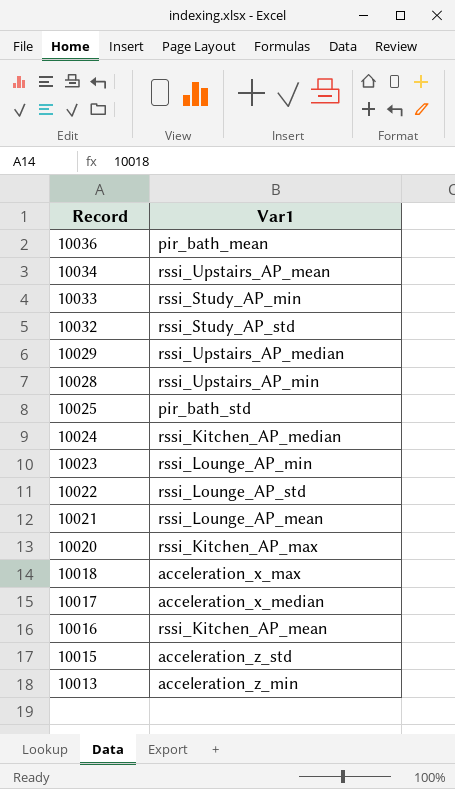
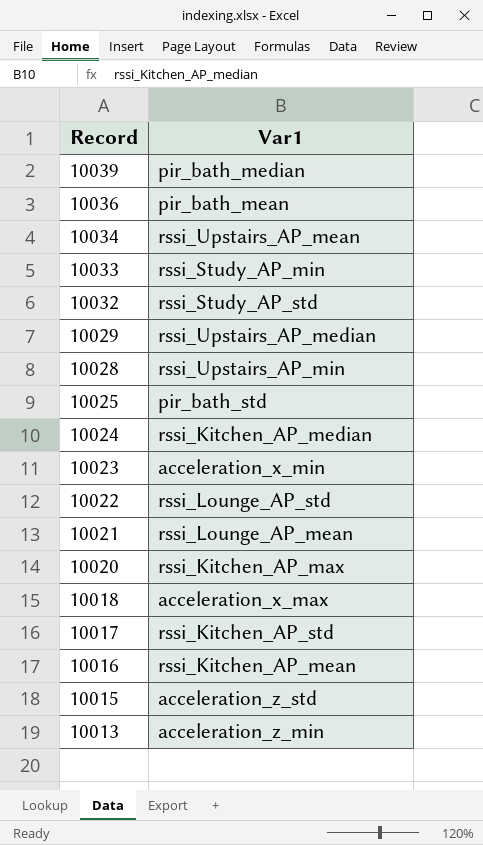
row 10039: none -> pir_bath_median
10023 | Var1: rssi_Lounge_AP_min -> acceleration_x_min
10017 | Var1: acceleration_x_median -> rssi_Kitchen_AP_std

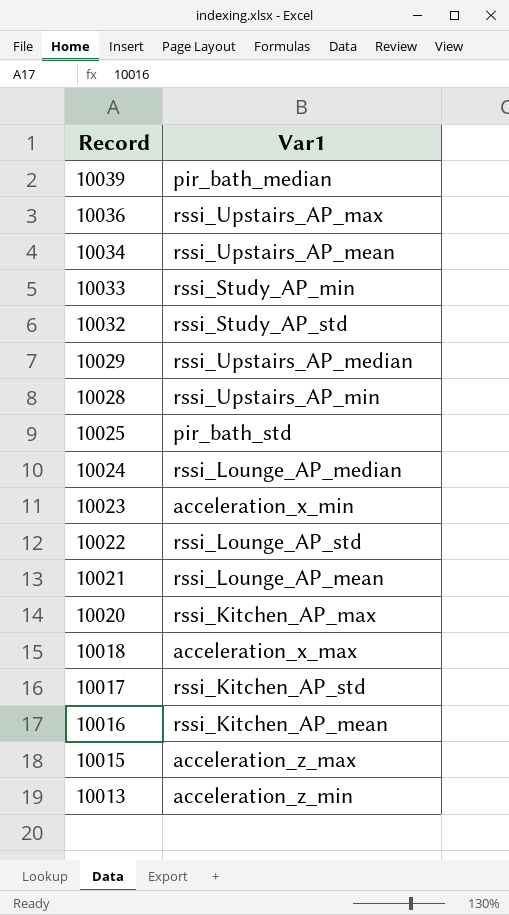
10036 | Var1: pir_bath_mean -> rssi_Upstairs_AP_max
10024 | Var1: rssi_Kitchen_AP_median -> rssi_Lounge_AP_median
10015 | Var1: acceleration_z_std -> acceleration_z_max

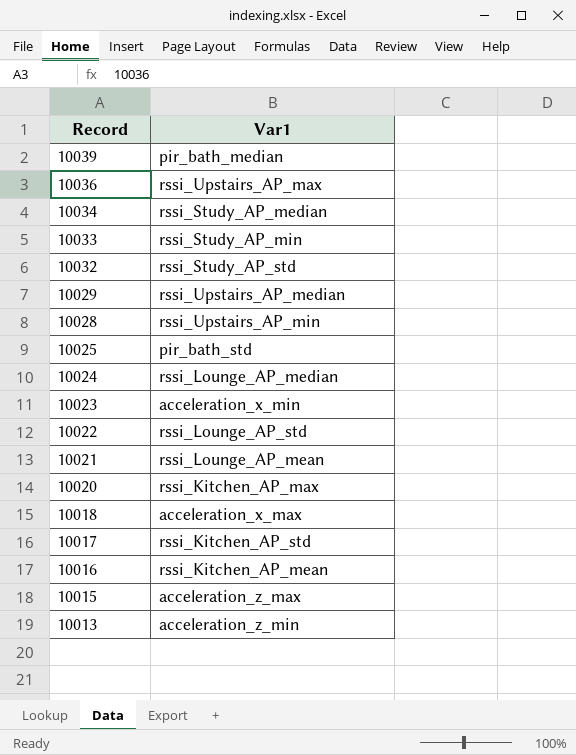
10034 | Var1: rssi_Upstairs_AP_mean -> rssi_Study_AP_median

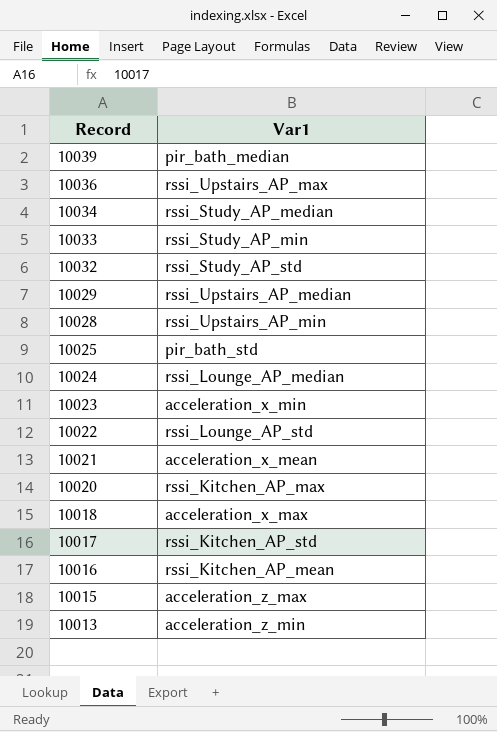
10021 | Var1: rssi_Lounge_AP_mean -> acceleration_x_mean

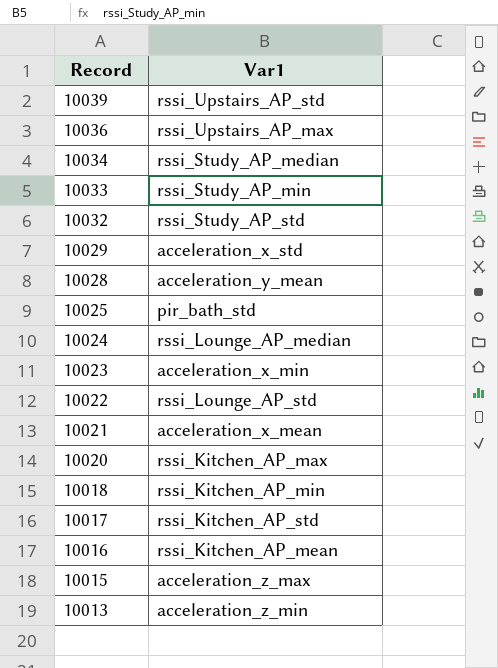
10039 | Var1: pir_bath_median -> rssi_Upstairs_AP_std
10029 | Var1: rssi_Upstairs_AP_median -> acceleration_x_std
10028 | Var1: rssi_Upstairs_AP_min -> acceleration_y_mean
10018 | Var1: acceleration_x_max -> rssi_Kitchen_AP_min

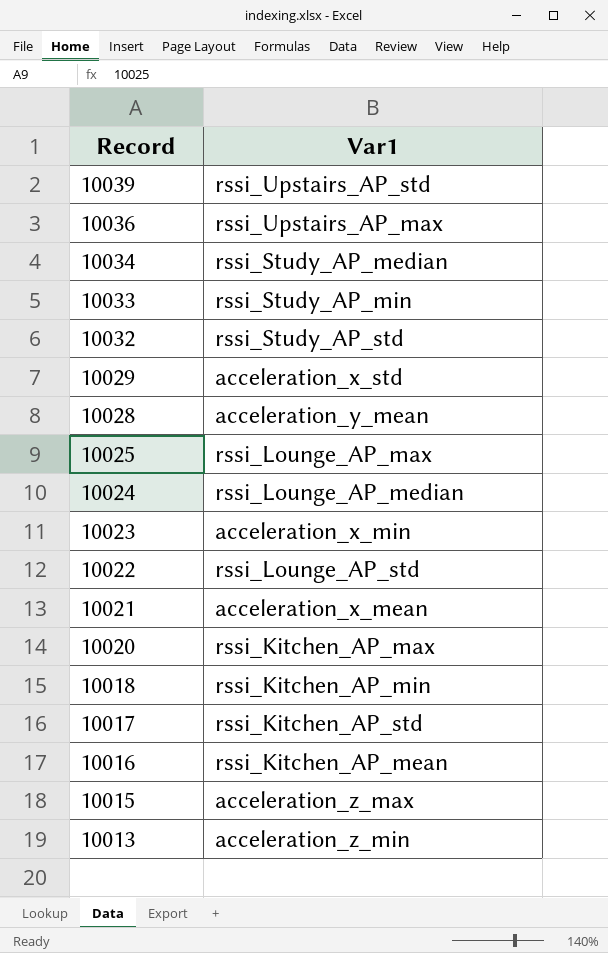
10025 | Var1: pir_bath_std -> rssi_Lounge_AP_max

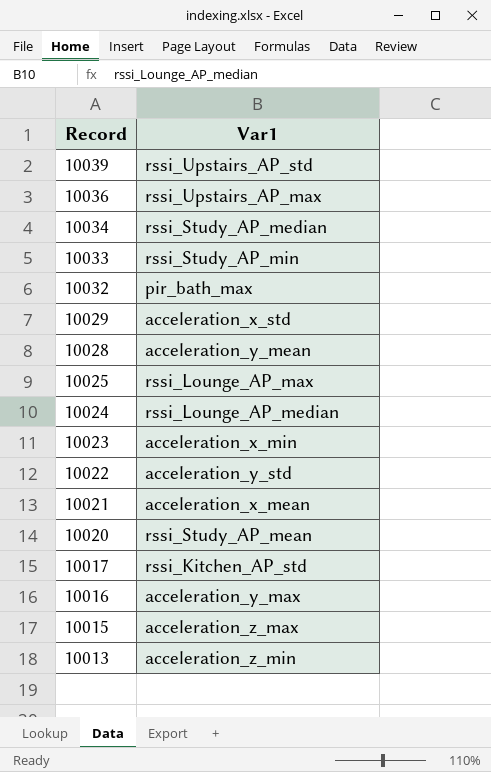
row 10018: rssi_Kitchen_AP_min -> none
10032 | Var1: rssi_Study_AP_std -> pir_bath_max
10022 | Var1: rssi_Lounge_AP_std -> acceleration_y_std
10020 | Var1: rssi_Kitchen_AP_max -> rssi_Study_AP_mean
10016 | Var1: rssi_Kitchen_AP_mean -> acceleration_y_max

